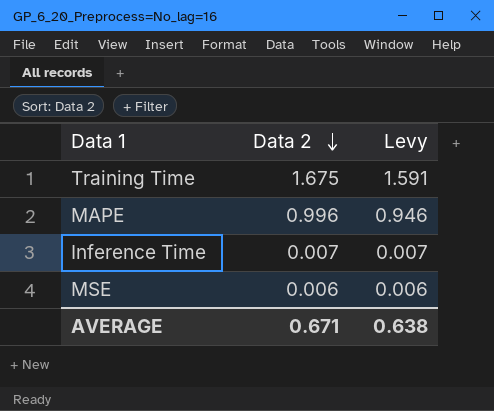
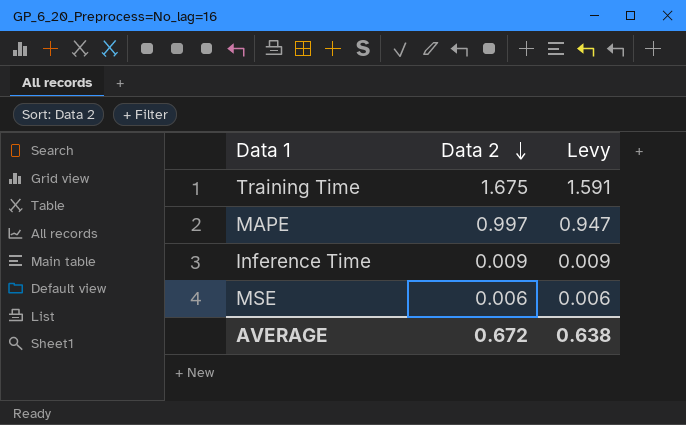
MAPE | Data 2: 0.996 -> 0.997
MAPE | Levy: 0.946 -> 0.947
Inference Time | Data 2: 0.007 -> 0.009
Inference Time | Levy: 0.007 -> 0.009
AVERAGE | Data 2: 0.671 -> 0.672

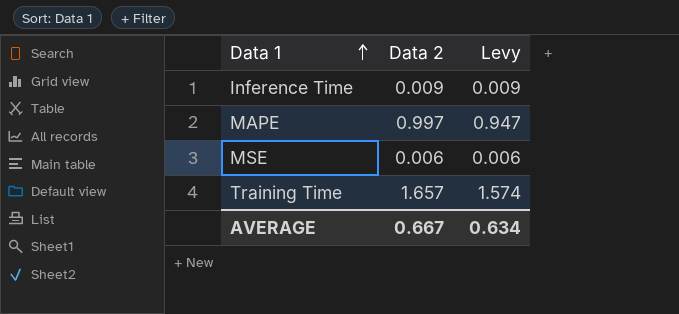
row order: Data 2 descending -> Data 1 ascending
Training Time | Data 2: 1.675 -> 1.657
Training Time | Levy: 1.591 -> 1.574
AVERAGE | Data 2: 0.672 -> 0.667
AVERAGE | Levy: 0.638 -> 0.634

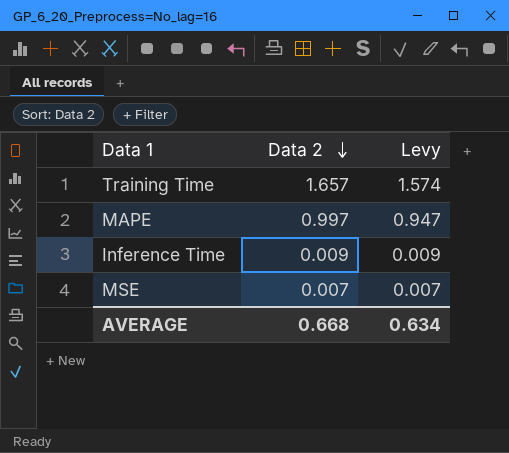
row order: Data 1 ascending -> Data 2 descending
MSE | Data 2: 0.006 -> 0.007
MSE | Levy: 0.006 -> 0.007
AVERAGE | Data 2: 0.667 -> 0.668

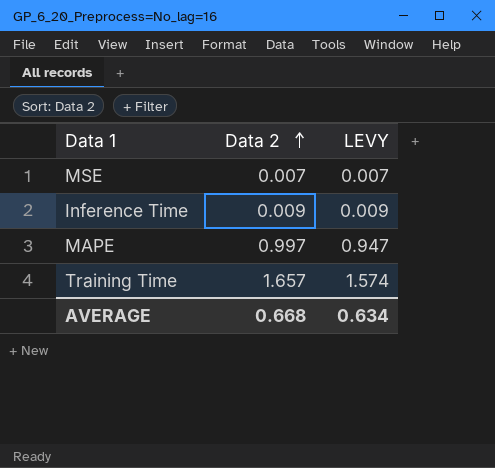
row order: Data 2 descending -> Data 2 ascending
column name: Levy -> LEVY

